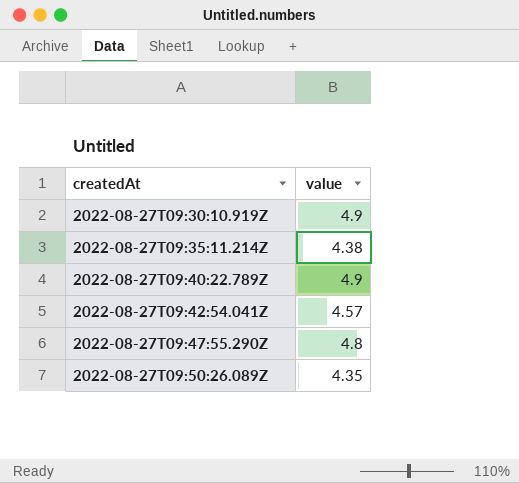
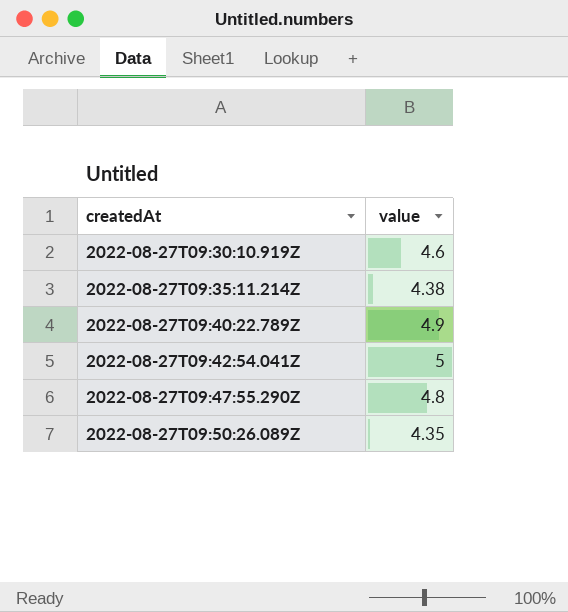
2022-08-27T09:30:10.919Z | value: 4.9 -> 4.6
2022-08-27T09:42:54.041Z | value: 4.57 -> 5

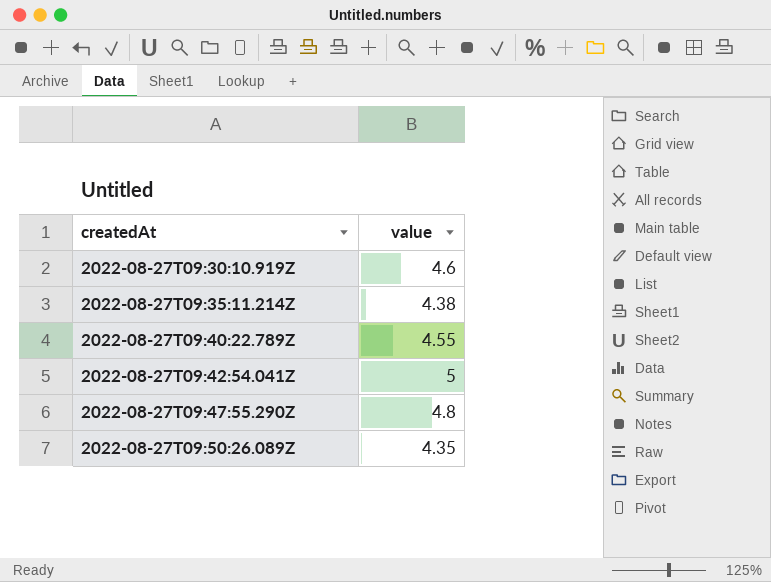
2022-08-27T09:40:22.789Z | value: 4.9 -> 4.55

